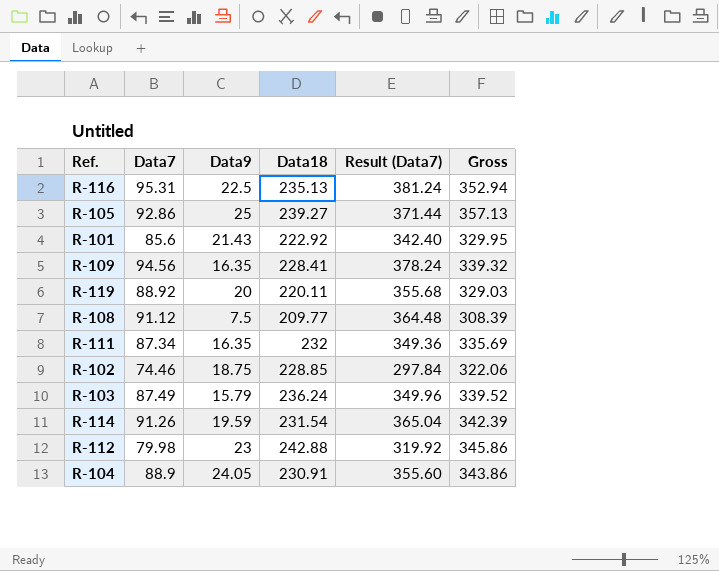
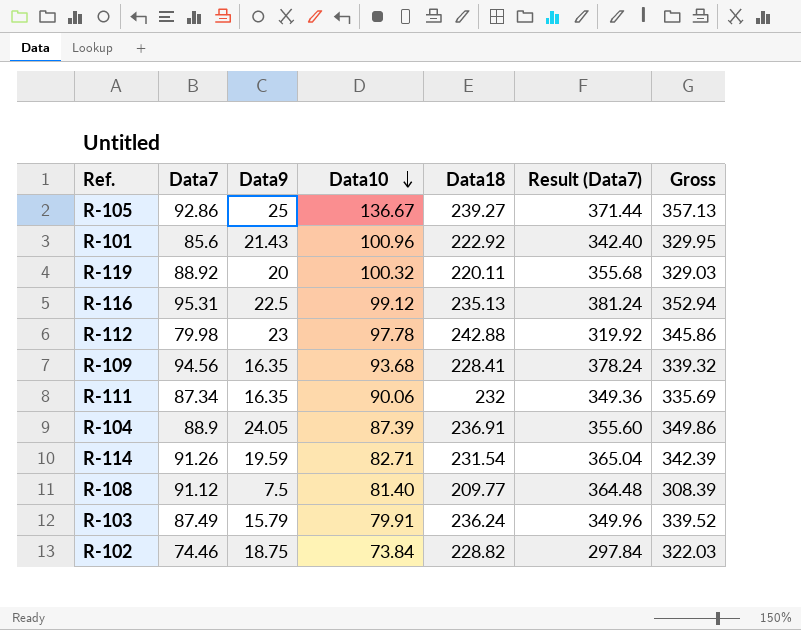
row order: none -> Data10 descending
column Data10 | position: none -> 4
R-104 | Data18: 230.91 -> 236.91
R-104 | Gross: 343.86 -> 349.86
R-102 | Data18: 228.85 -> 228.82
R-102 | Gross: 322.06 -> 322.03

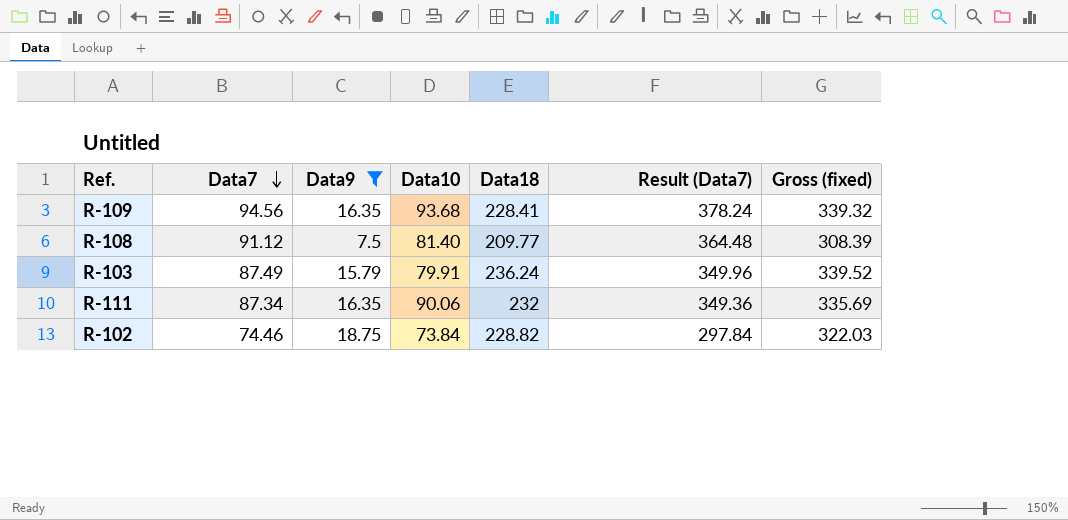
filter: none -> Data9 <= 18.75
row order: Data10 descending -> Data7 descending
column name: Gross -> Gross (fixed)

